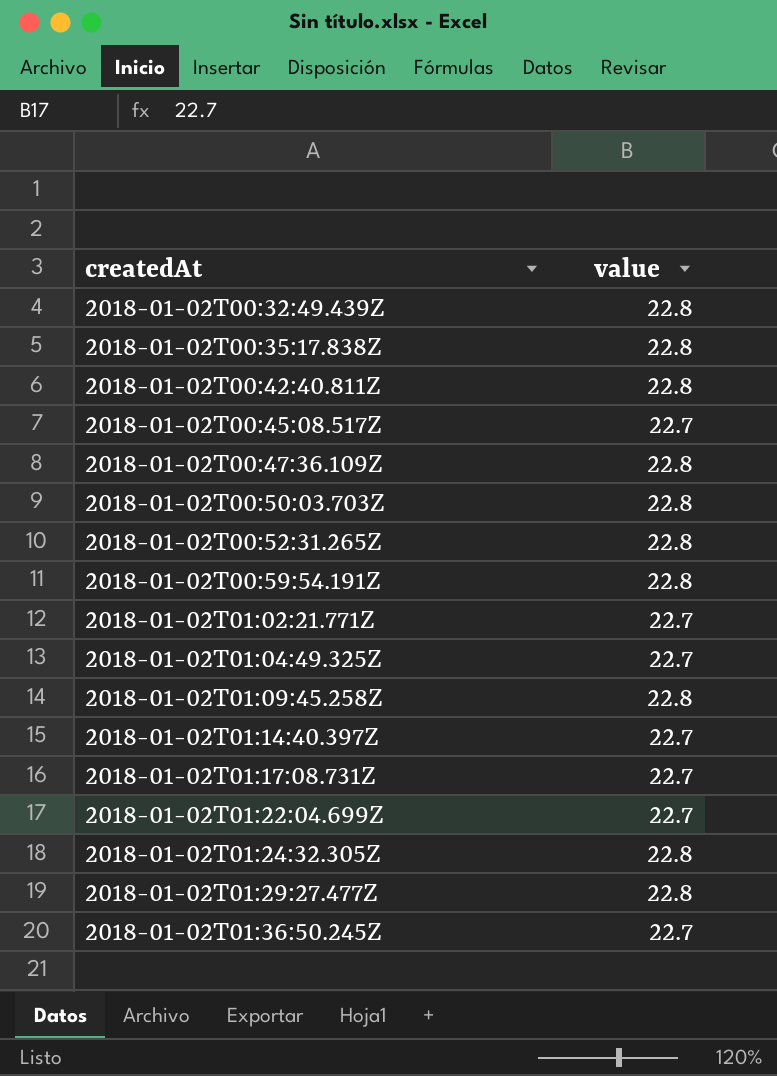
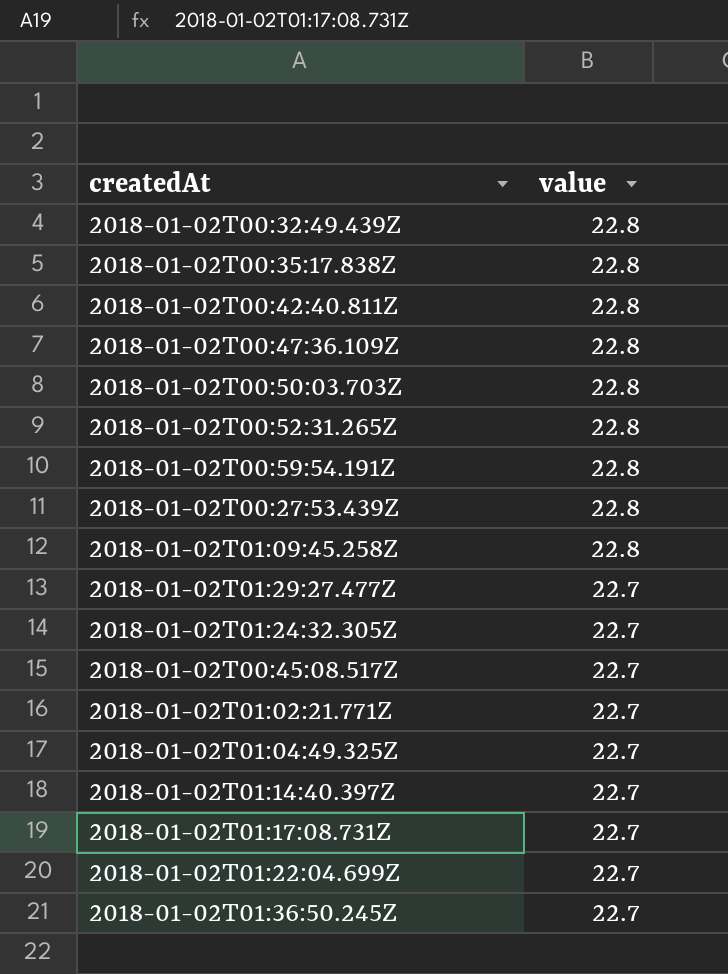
row order: createdAt ascending -> value descending
row 2018-01-02T00:27:53.439Z: none -> 22.8
2018-01-02T01:29:27.477Z | value: 22.8 -> 22.7
2018-01-02T01:24:32.305Z | value: 22.8 -> 22.7

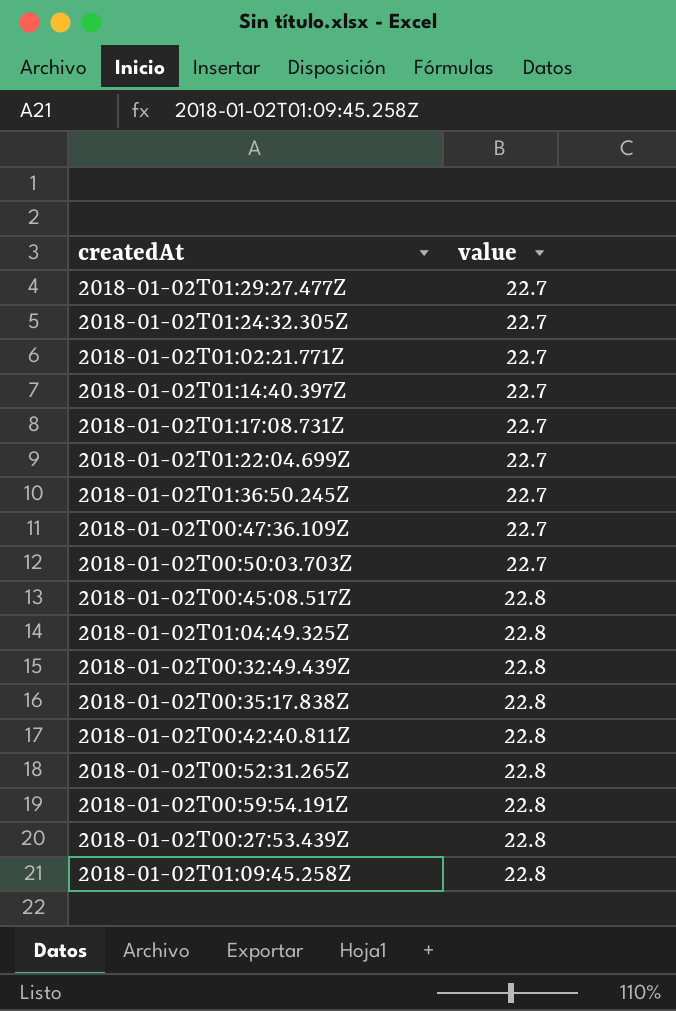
row order: value descending -> value ascending
2018-01-02T00:47:36.109Z | value: 22.8 -> 22.7
2018-01-02T00:50:03.703Z | value: 22.8 -> 22.7
2018-01-02T00:45:08.517Z | value: 22.7 -> 22.8
2018-01-02T01:04:49.325Z | value: 22.7 -> 22.8

